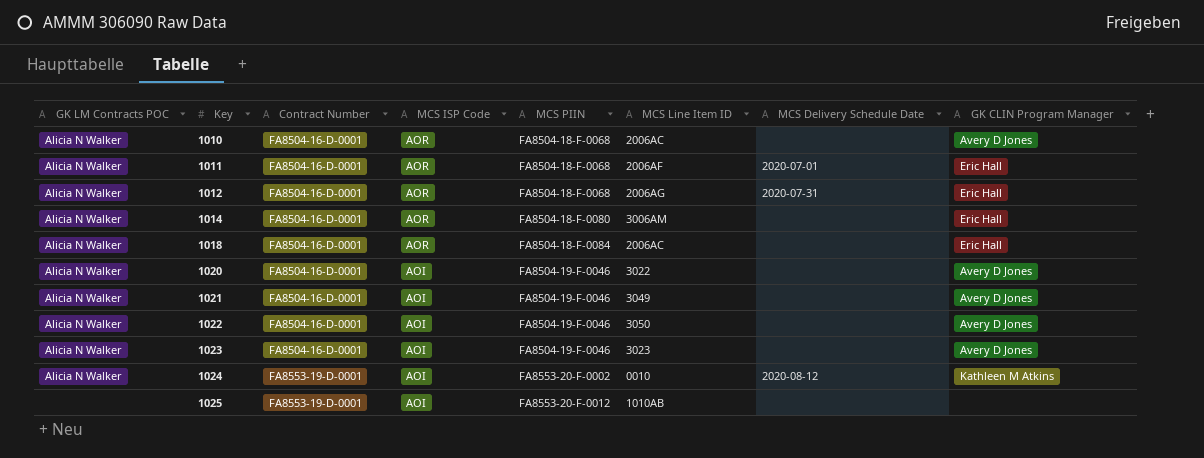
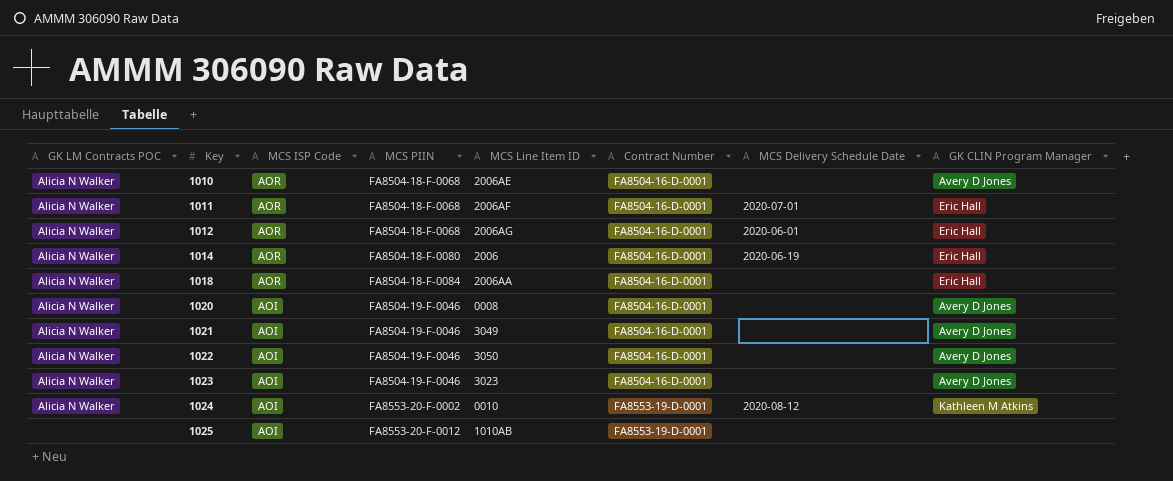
column Contract Number | position: 3 -> 6
1010 | MCS Line Item ID: 2006AC -> 2006AE
1012 | MCS Delivery Schedule Date: 2020-07-31 -> 2020-06-01
1014 | MCS Line Item ID: 3006AM -> 2006
1014 | MCS Delivery Schedule Date: none -> 2020-06-19
1018 | MCS Line Item ID: 2006AC -> 2006AA
1020 | MCS Line Item ID: 3022 -> 0008

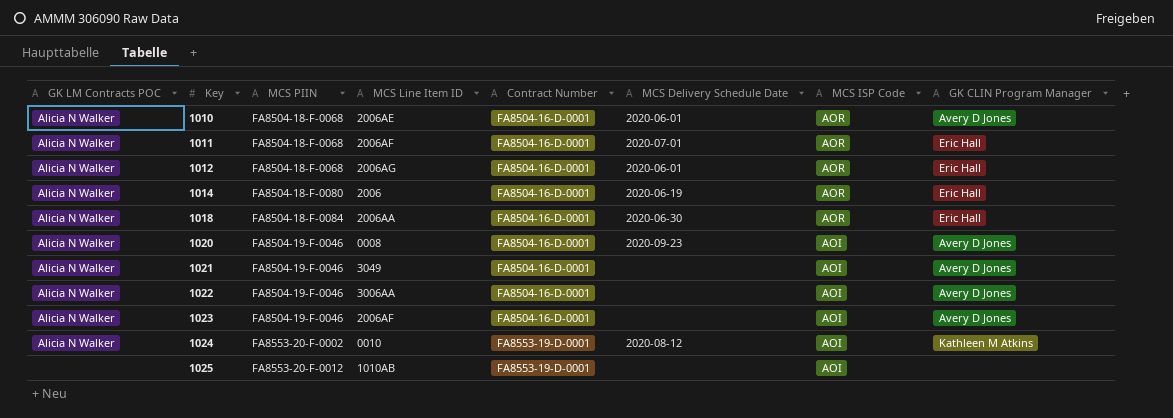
column MCS ISP Code | position: 3 -> 7
1010 | MCS Delivery Schedule Date: none -> 2020-06-01
1018 | MCS Delivery Schedule Date: none -> 2020-06-30
1020 | MCS Delivery Schedule Date: none -> 2020-09-23
1022 | MCS Line Item ID: 3050 -> 3006AA
1023 | MCS Line Item ID: 3023 -> 2006AF

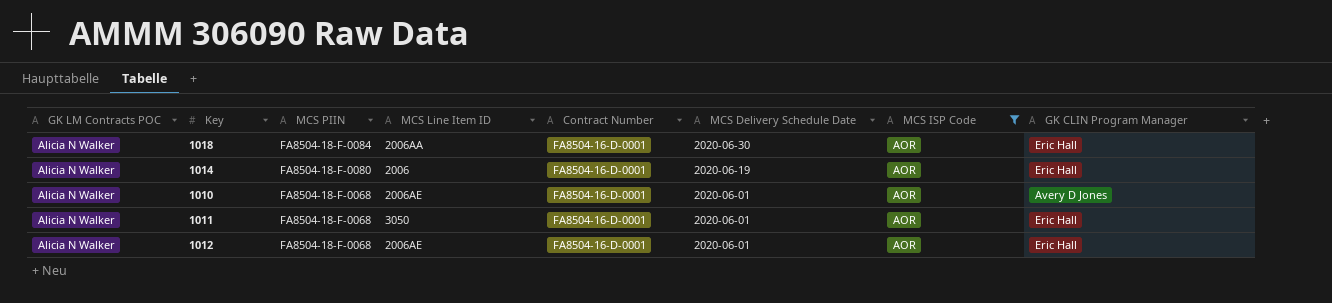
filter: none -> MCS ISP Code = AOR
row order: Key ascending -> MCS PIIN descending
1011 | MCS Line Item ID: 2006AF -> 3050
1011 | MCS Delivery Schedule Date: 2020-07-01 -> 2020-06-01
1012 | MCS Line Item ID: 2006AG -> 2006AE

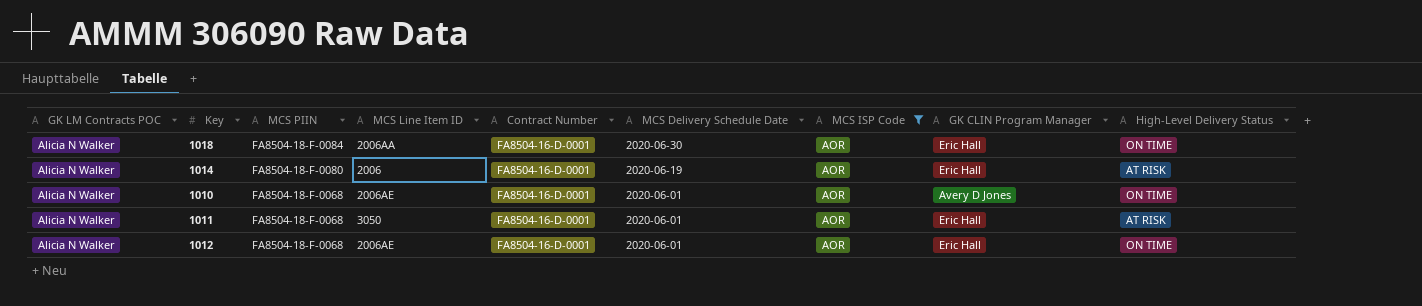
column High-Level Delivery Status | position: none -> 9

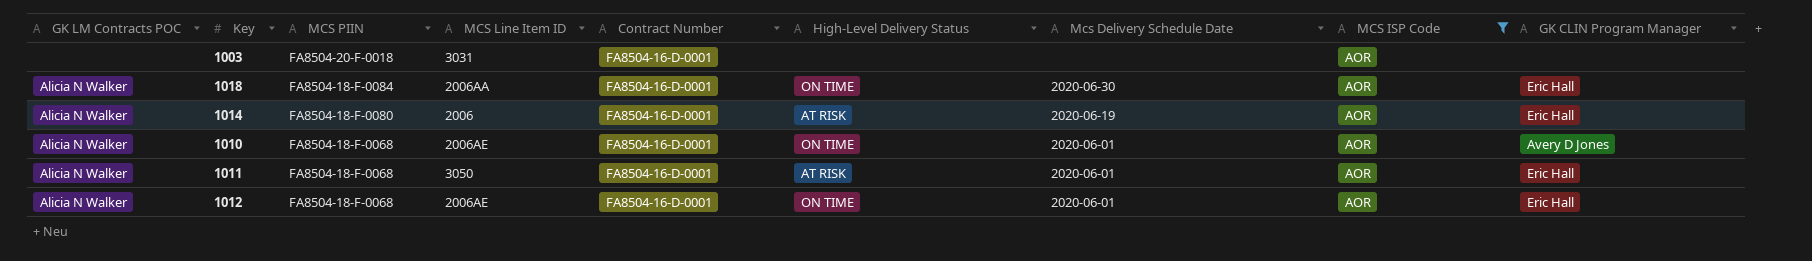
column High-Level Delivery Status | position: 9 -> 6
column name: MCS Delivery Schedule Date -> Mcs Delivery Schedule Date
row 1003: none -> none | FA8504-20-F-0018 | 3031 | FA8504-16-D-0001 | none | none | AOR | none

